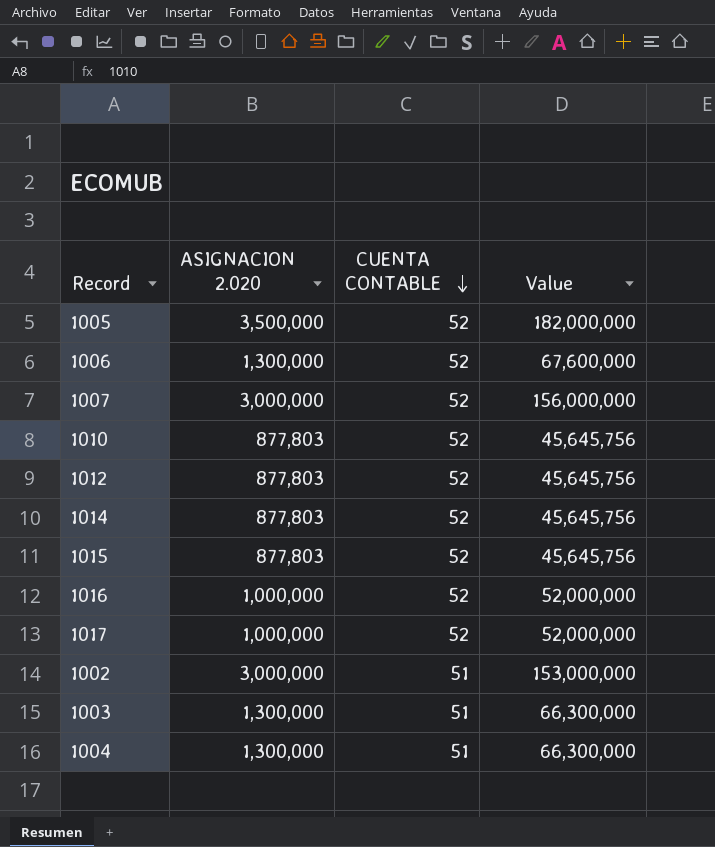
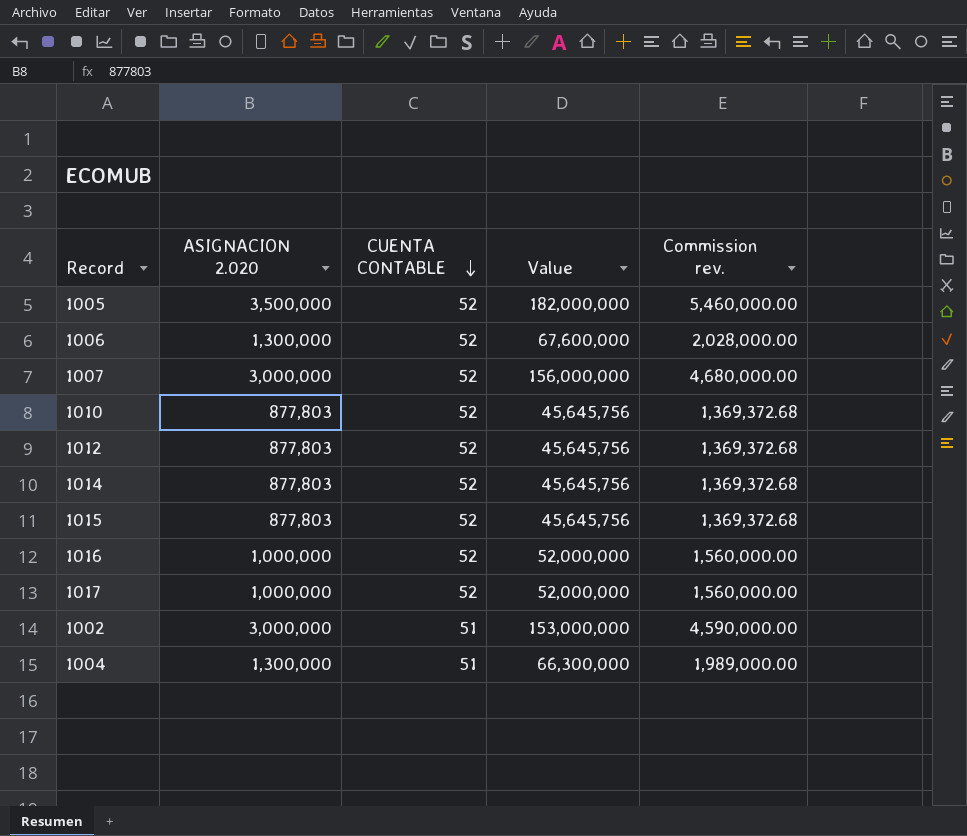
column Commission rev. | formula: none -> [Value] * 0.03
row 1003: 1,300,000 | 51 | 66,300,000 -> none

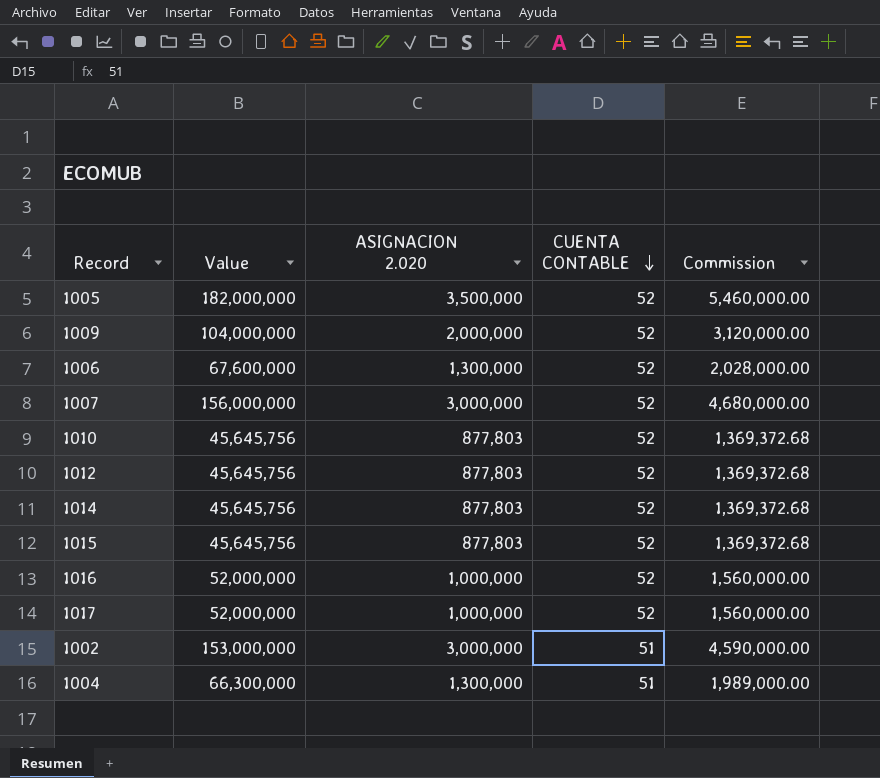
column Value | position: 4 -> 2
column name: Commission rev. -> Commission
row 1009: none -> 104,000,000 | 2,000,000 | 52 | 3,120,000.00

